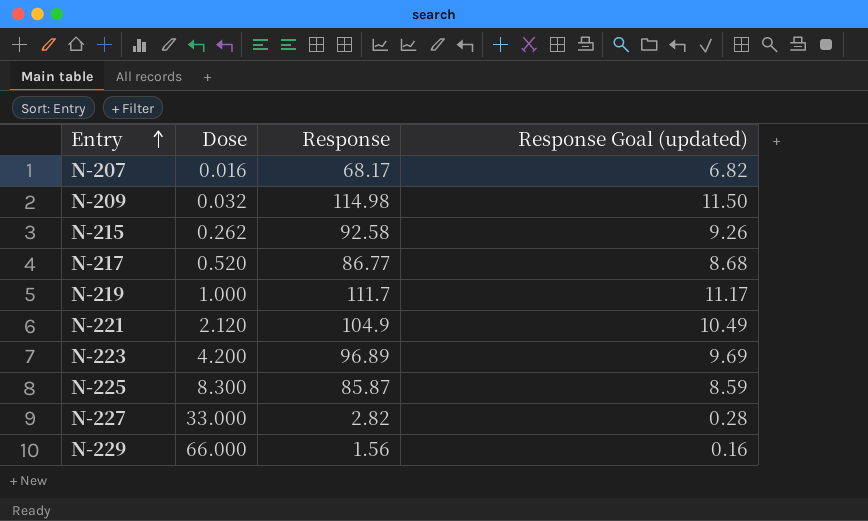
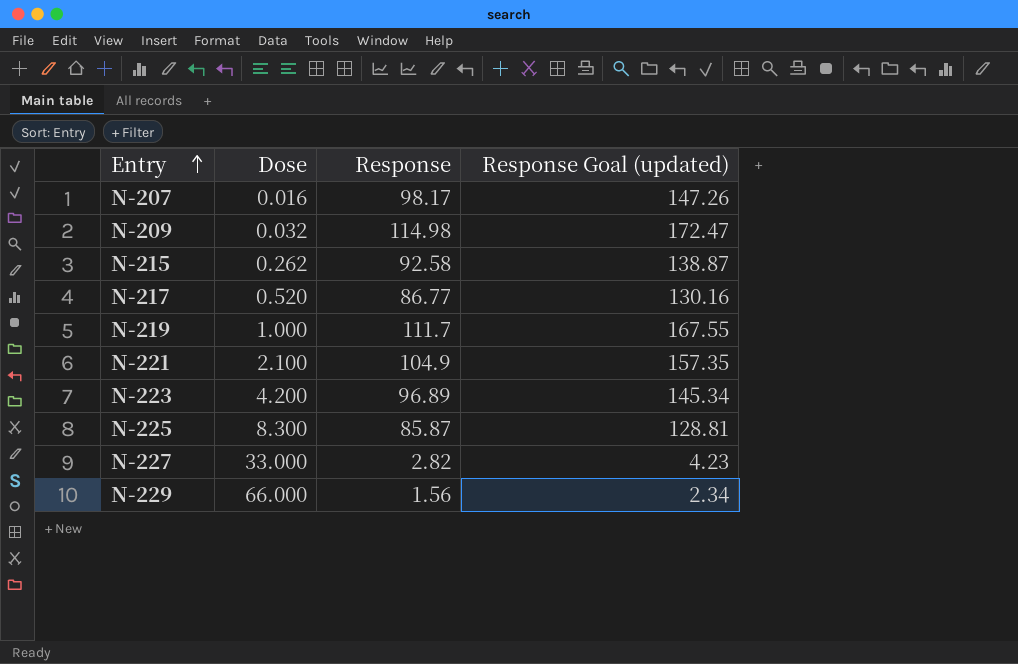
column Response Goal (updated) | formula: [Response] * 0.1 -> [Response] * 1.5
N-207 | Response: 68.17 -> 98.17
N-221 | Dose: 2.120 -> 2.100

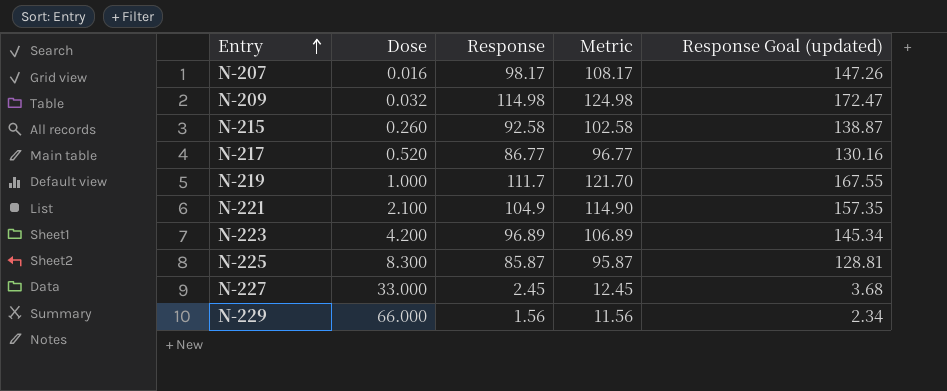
column Metric | formula: none -> [Response] + 10
N-215 | Dose: 0.262 -> 0.260
N-227 | Response: 2.82 -> 2.45
N-227 | Response Goal (updated): 4.23 -> 3.68

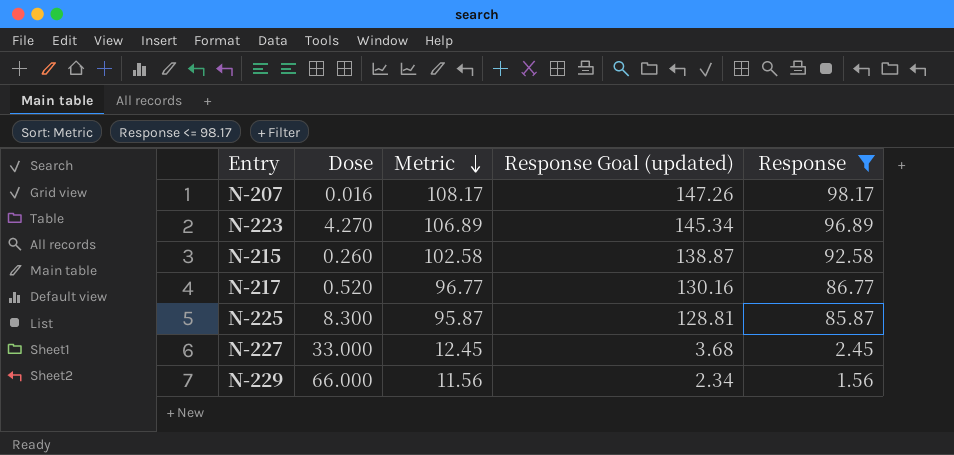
filter: none -> Response <= 98.17
row order: Entry ascending -> Metric descending
column Response | position: 3 -> 5
N-223 | Dose: 4.200 -> 4.270

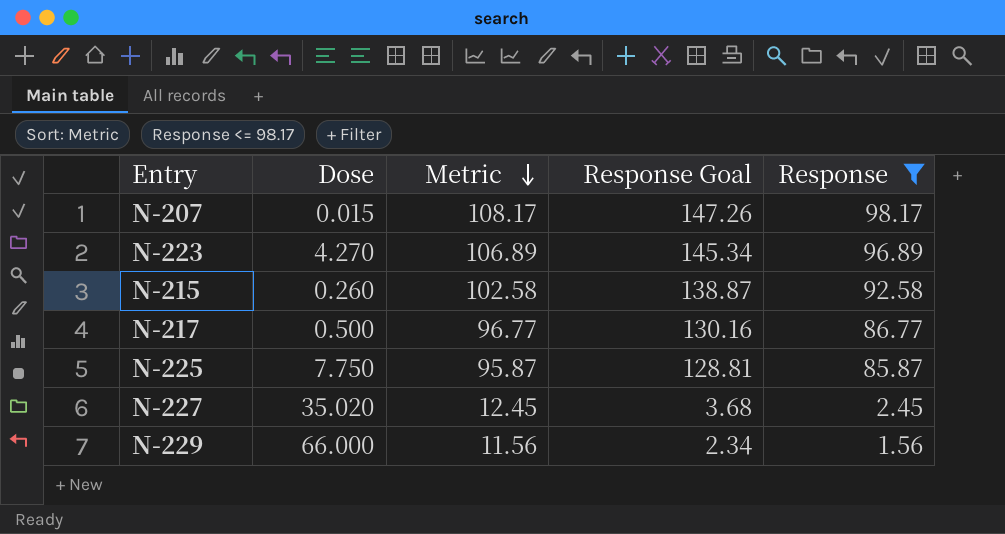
column name: Response Goal (updated) -> Response Goal
N-207 | Dose: 0.016 -> 0.015
N-217 | Dose: 0.520 -> 0.500
N-225 | Dose: 8.300 -> 7.750
N-227 | Dose: 33.000 -> 35.020

